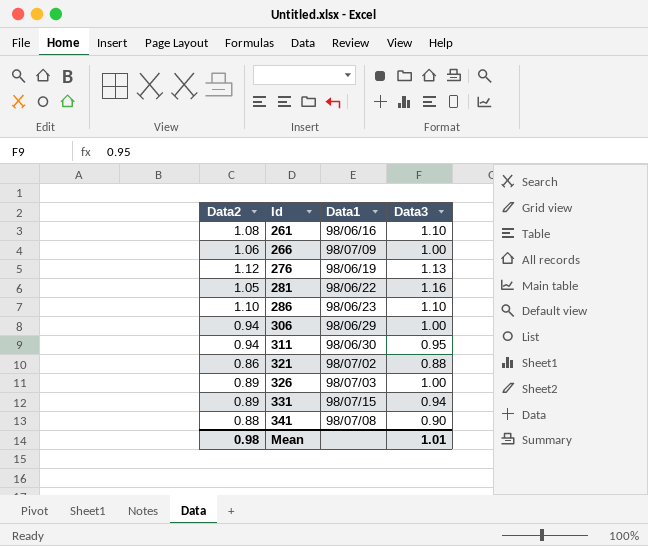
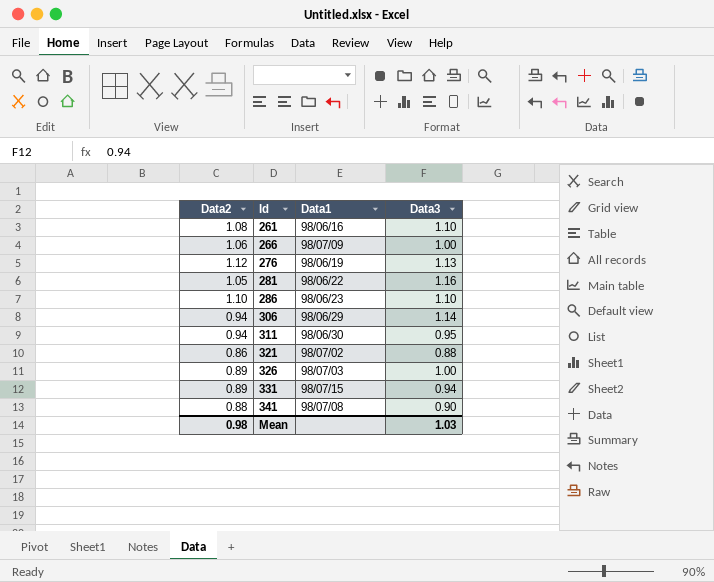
306 | Data3: 1.00 -> 1.14
Mean | Data3: 1.01 -> 1.03

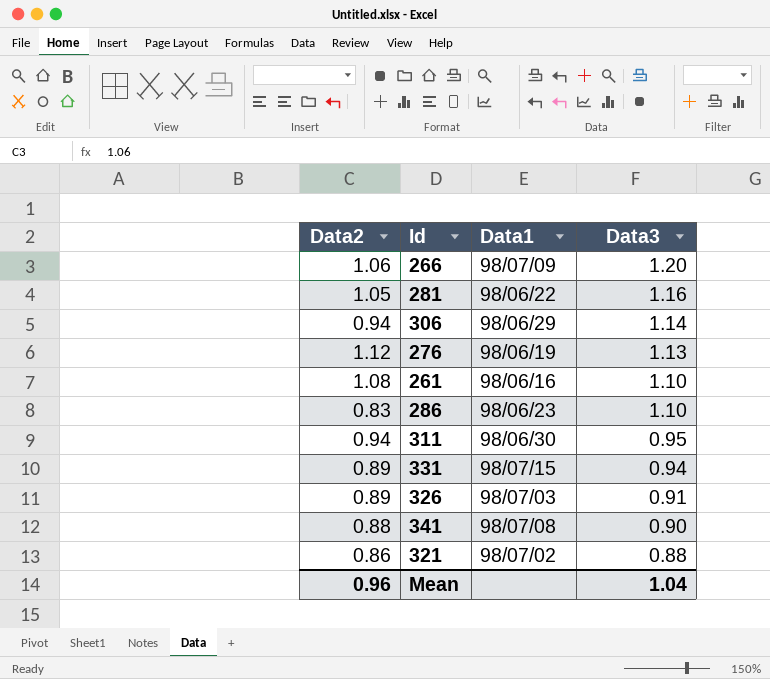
row order: Id ascending -> Data3 descending
266 | Data3: 1.00 -> 1.20
286 | Data2: 1.10 -> 0.83
326 | Data3: 1.00 -> 0.91
Mean | Data2: 0.98 -> 0.96
Mean | Data3: 1.03 -> 1.04

